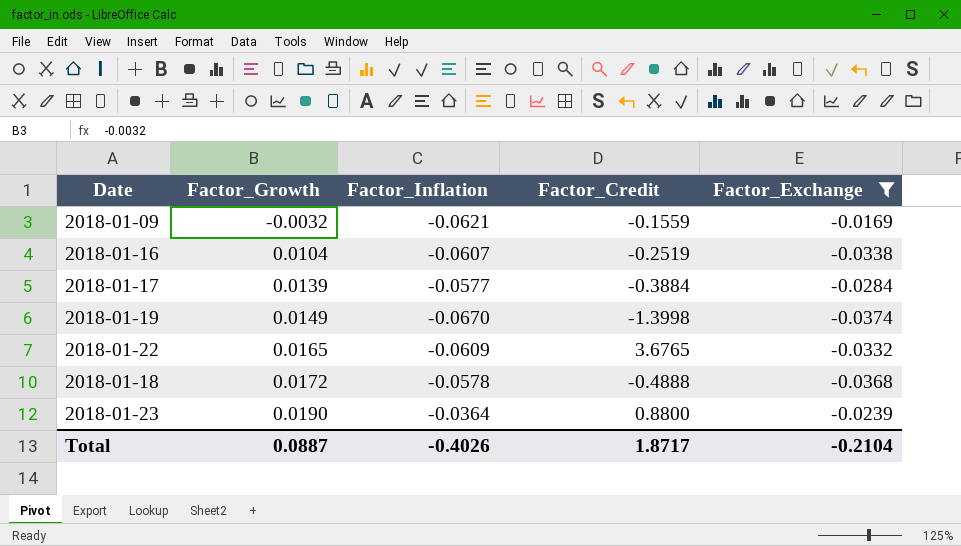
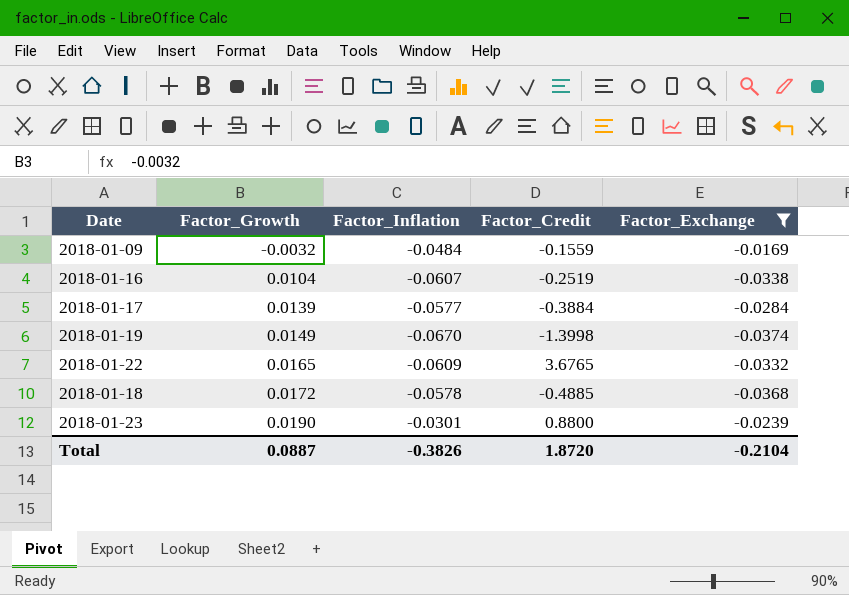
2018-01-09 | Factor_Inflation: -0.0621 -> -0.0484
2018-01-18 | Factor_Credit: -0.4888 -> -0.4885
2018-01-23 | Factor_Inflation: -0.0364 -> -0.0301
Total | Factor_Inflation: -0.4026 -> -0.3826
Total | Factor_Credit: 1.8717 -> 1.8720

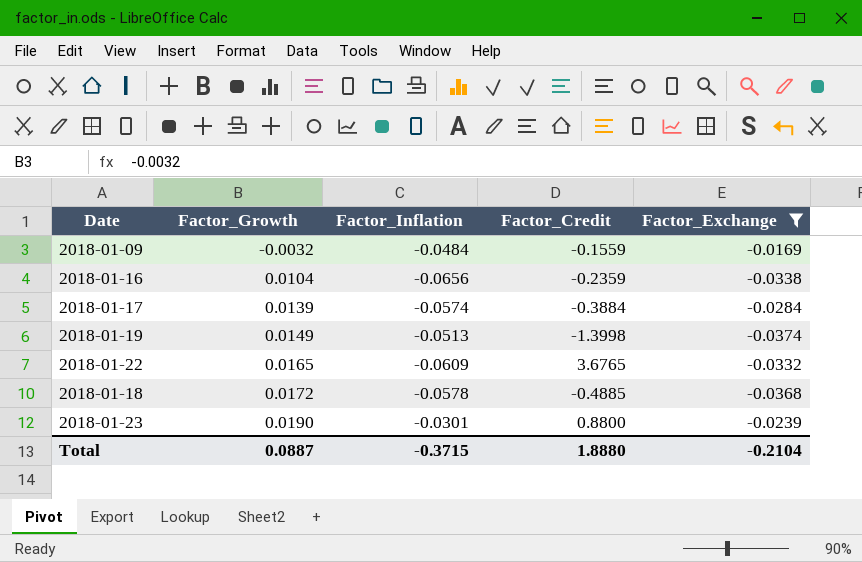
2018-01-16 | Factor_Inflation: -0.0607 -> -0.0656
2018-01-16 | Factor_Credit: -0.2519 -> -0.2359
2018-01-17 | Factor_Inflation: -0.0577 -> -0.0574
2018-01-19 | Factor_Inflation: -0.0670 -> -0.0513
Total | Factor_Inflation: -0.3826 -> -0.3715
Total | Factor_Credit: 1.8720 -> 1.8880

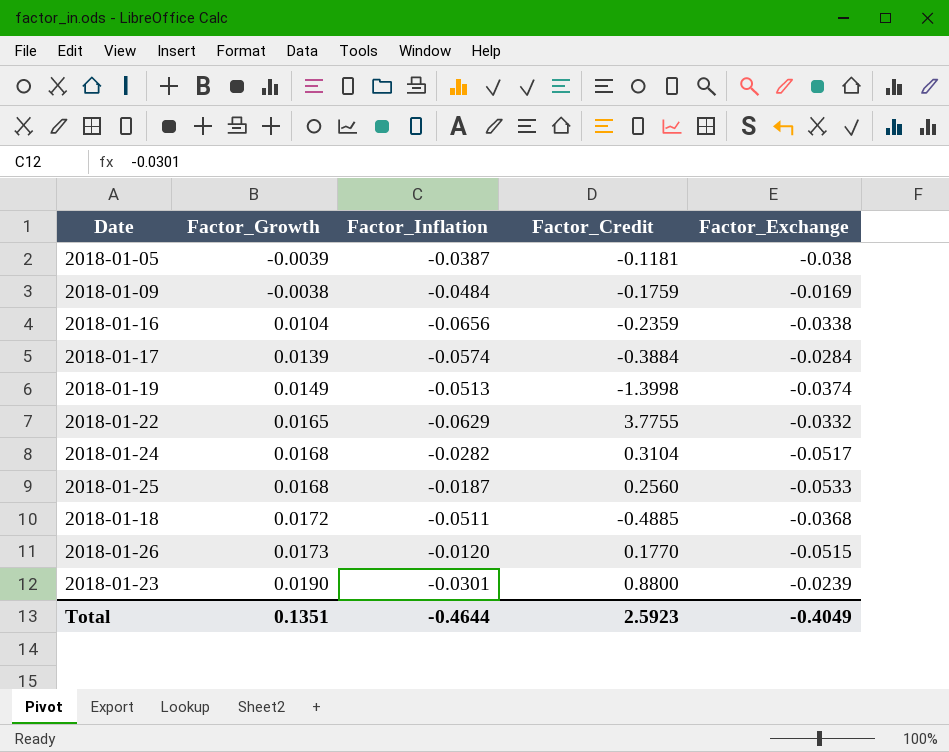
filter: Factor_Exchange >= -0.0374 -> none
2018-01-09 | Factor_Growth: -0.0032 -> -0.0038
2018-01-09 | Factor_Credit: -0.1559 -> -0.1759
2018-01-22 | Factor_Inflation: -0.0609 -> -0.0629
2018-01-22 | Factor_Credit: 3.6765 -> 3.7755
2018-01-18 | Factor_Inflation: -0.0578 -> -0.0511
Total | Factor_Growth: 0.0887 -> 0.1351
Total | Factor_Inflation: -0.3715 -> -0.4644
Total | Factor_Credit: 1.8880 -> 2.5923
Total | Factor_Exchange: -0.2104 -> -0.4049

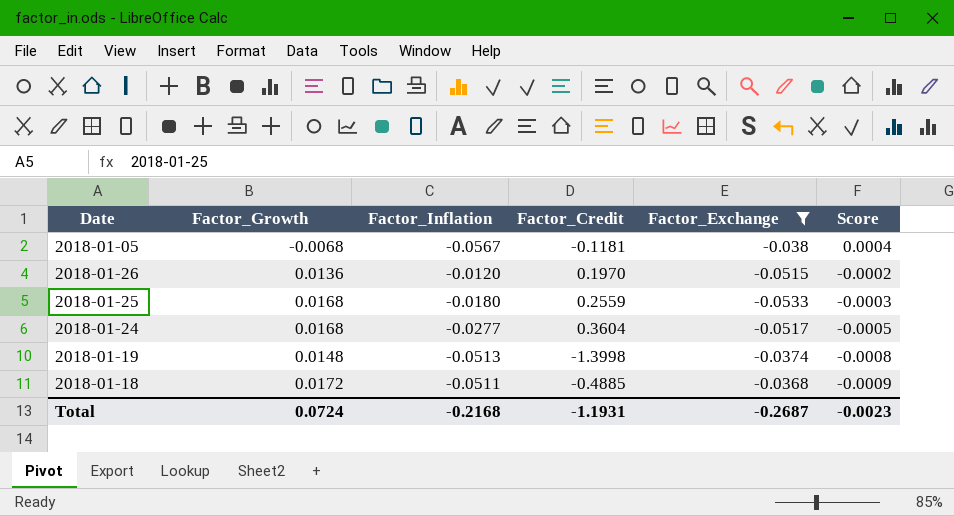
filter: none -> Factor_Exchange <= -0.0368
row order: Factor_Growth ascending -> Score descending
column Score | formula: none -> [Factor_Growth] * [Factor_Inflation]
2018-01-05 | Factor_Growth: -0.0039 -> -0.0068
2018-01-05 | Factor_Inflation: -0.0387 -> -0.0567
2018-01-26 | Factor_Growth: 0.0173 -> 0.0136
2018-01-26 | Factor_Credit: 0.1770 -> 0.1970
2018-01-25 | Factor_Inflation: -0.0187 -> -0.0180
2018-01-25 | Factor_Credit: 0.2560 -> 0.2559
2018-01-24 | Factor_Inflation: -0.0282 -> -0.0277
2018-01-24 | Factor_Credit: 0.3104 -> 0.3604
2018-01-19 | Factor_Growth: 0.0149 -> 0.0148
Total | Factor_Growth: 0.1351 -> 0.0724
Total | Factor_Inflation: -0.4644 -> -0.2168
Total | Factor_Credit: 2.5923 -> -1.1931
Total | Factor_Exchange: -0.4049 -> -0.2687

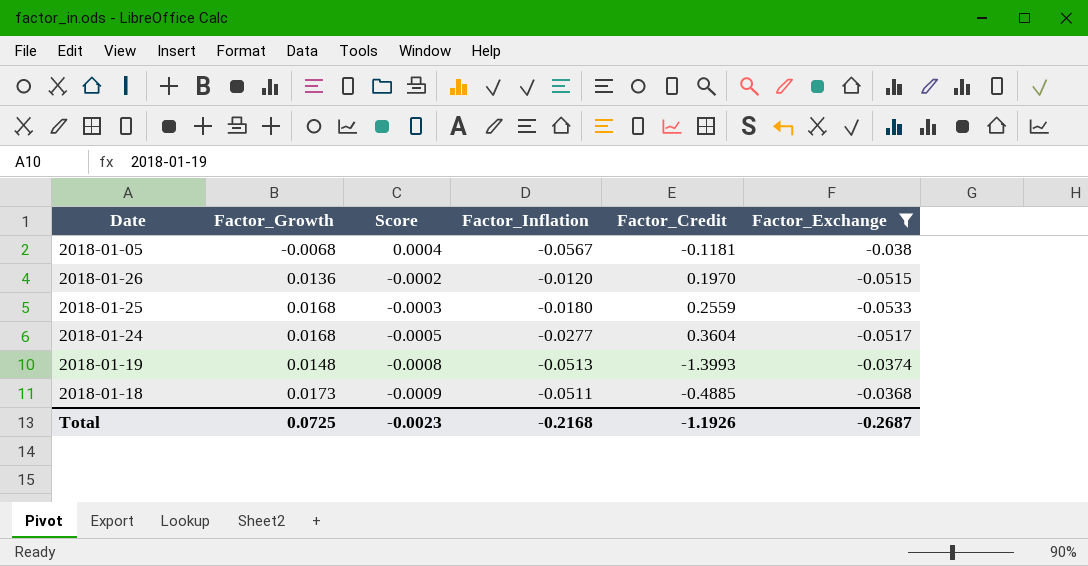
column Score | position: 6 -> 3
2018-01-19 | Factor_Credit: -1.3998 -> -1.3993
2018-01-18 | Factor_Growth: 0.0172 -> 0.0173
Total | Factor_Growth: 0.0724 -> 0.0725
Total | Factor_Credit: -1.1931 -> -1.1926

